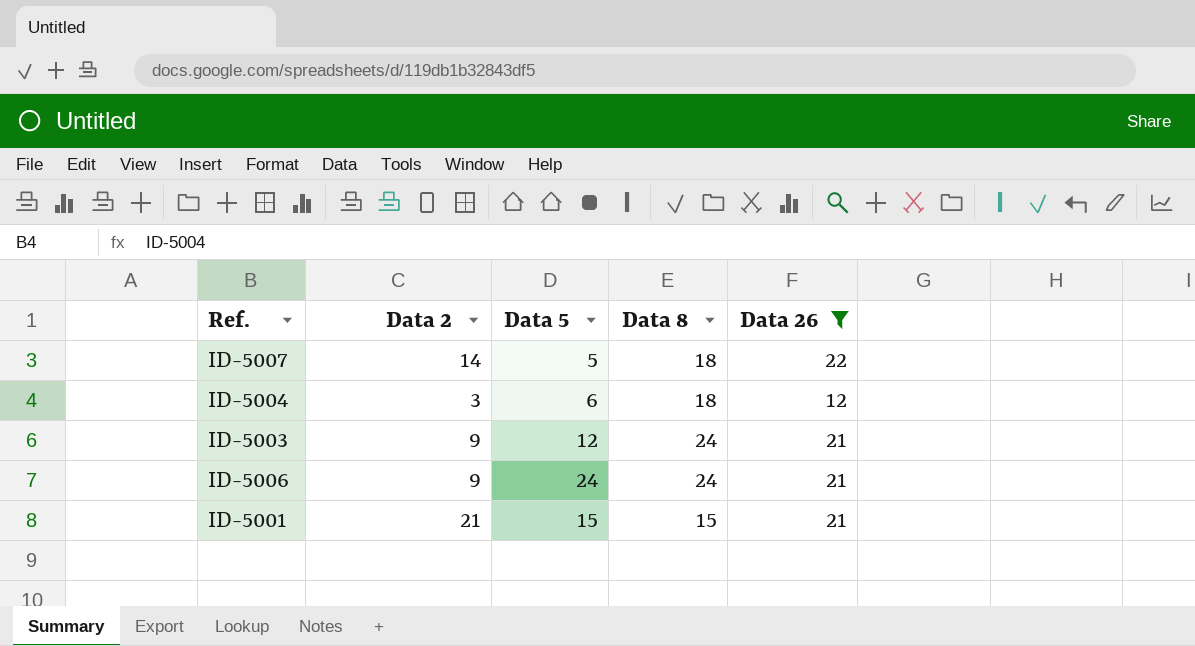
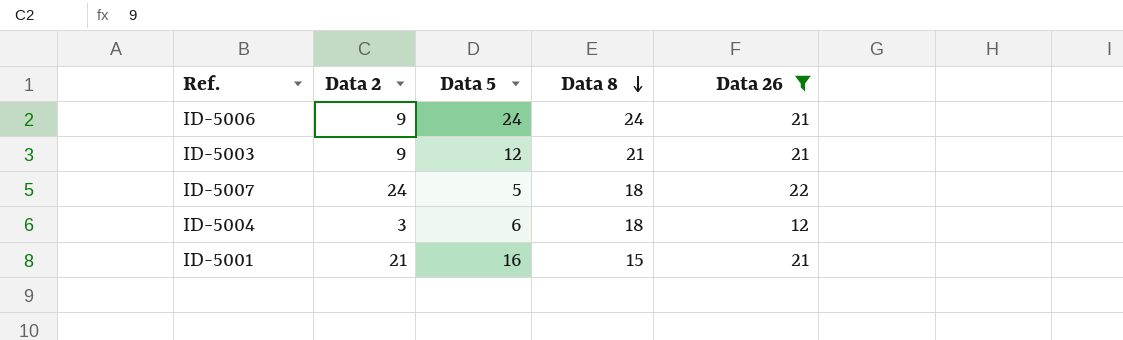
row order: none -> Data 8 descending
ID-5003 | Data 8: 24 -> 21
ID-5007 | Data 2: 14 -> 24
ID-5001 | Data 5: 15 -> 16

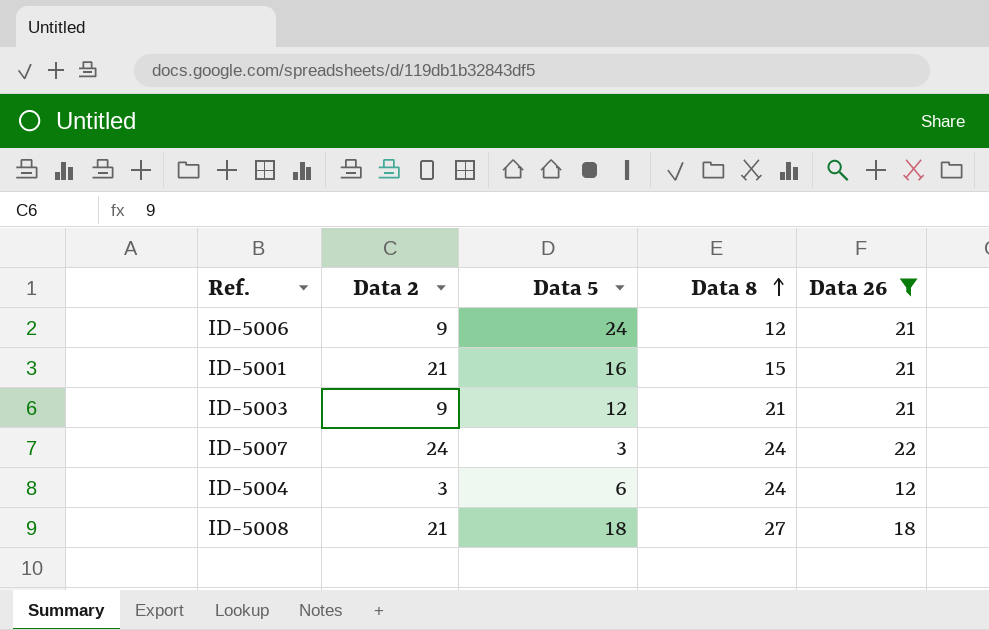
row order: Data 8 descending -> Data 8 ascending
ID-5006 | Data 8: 24 -> 12
ID-5007 | Data 5: 5 -> 3
ID-5007 | Data 8: 18 -> 24
ID-5004 | Data 8: 18 -> 24
row ID-5008: none -> 21 | 18 | 27 | 18

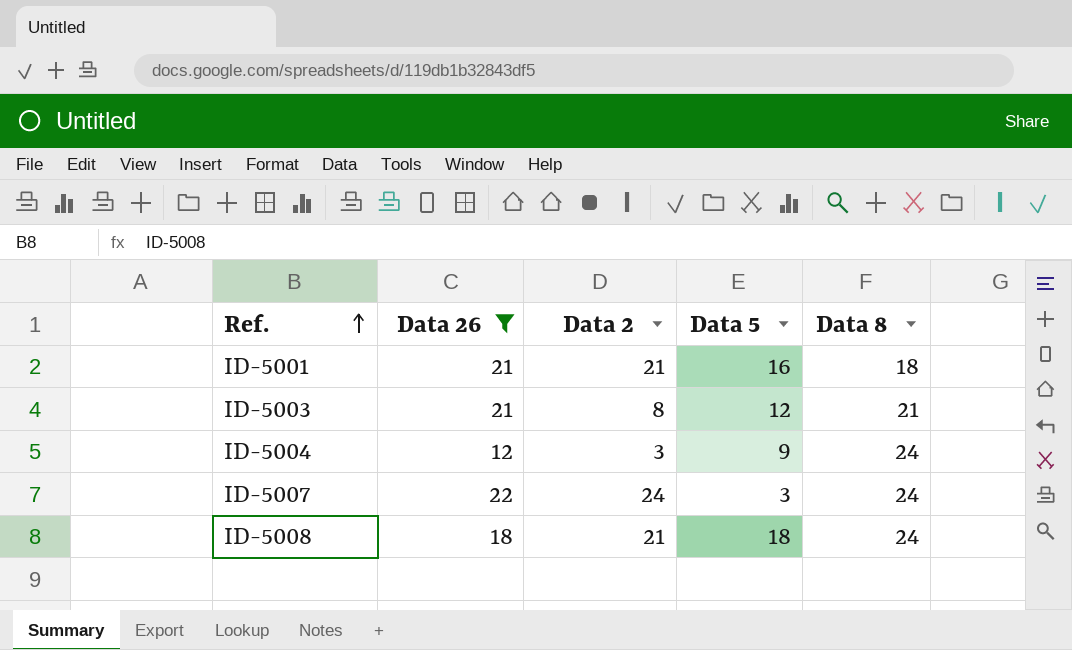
row order: Data 8 ascending -> Ref. ascending
column Data 26 | position: 5 -> 2
row ID-5006: 9 | 24 | 12 | 21 -> none
ID-5001 | Data 8: 15 -> 18
ID-5003 | Data 2: 9 -> 8
ID-5004 | Data 5: 6 -> 9
ID-5008 | Data 8: 27 -> 24

